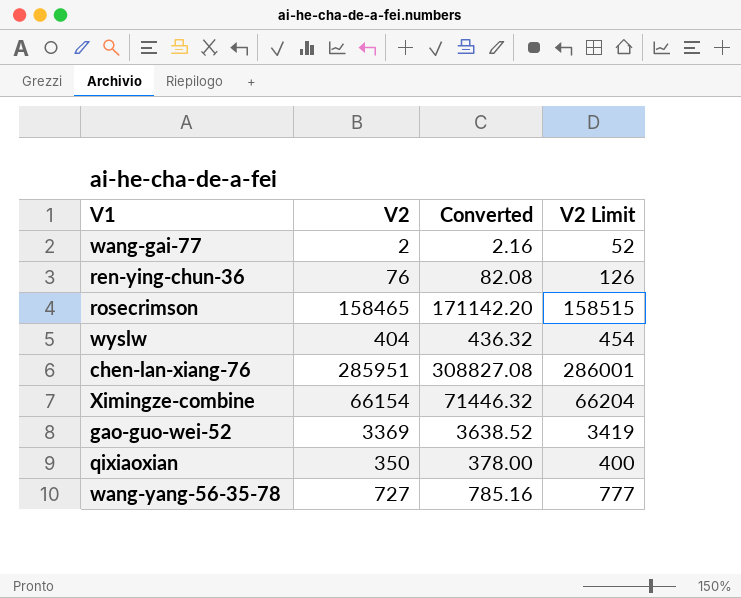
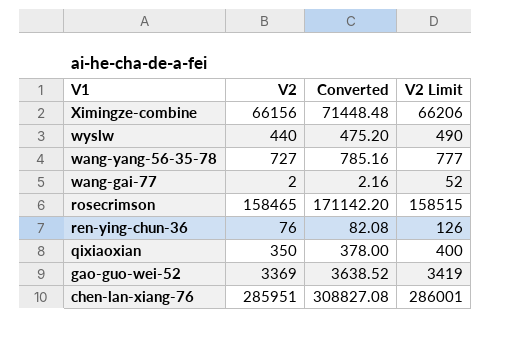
row order: none -> V1 descending
Ximingze-combine | V2: 66154 -> 66156
Ximingze-combine | Converted: 71446.32 -> 71448.48
Ximingze-combine | V2 Limit: 66204 -> 66206
wyslw | V2: 404 -> 440
wyslw | Converted: 436.32 -> 475.20
wyslw | V2 Limit: 454 -> 490

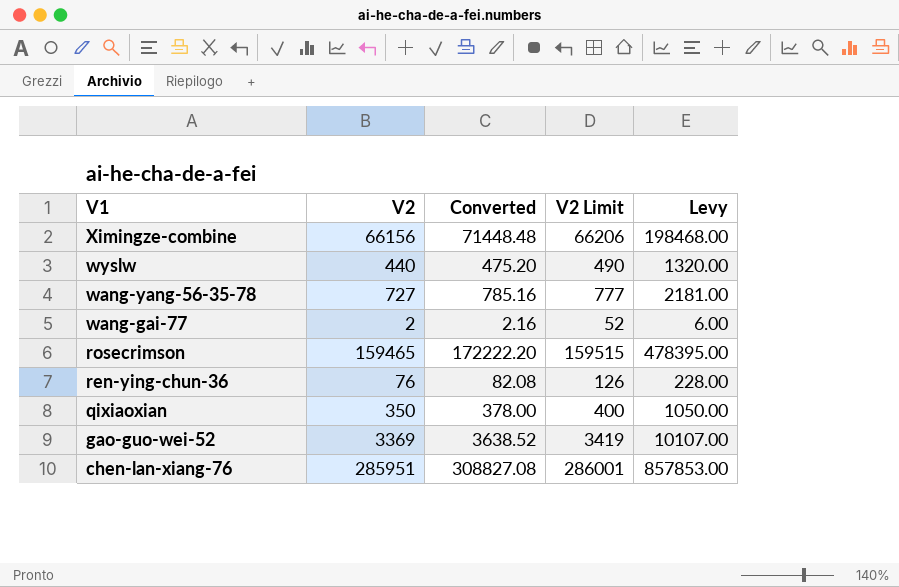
column Levy | formula: none -> [V2] * 3
rosecrimson | V2: 158465 -> 159465
rosecrimson | Converted: 171142.20 -> 172222.20
rosecrimson | V2 Limit: 158515 -> 159515

